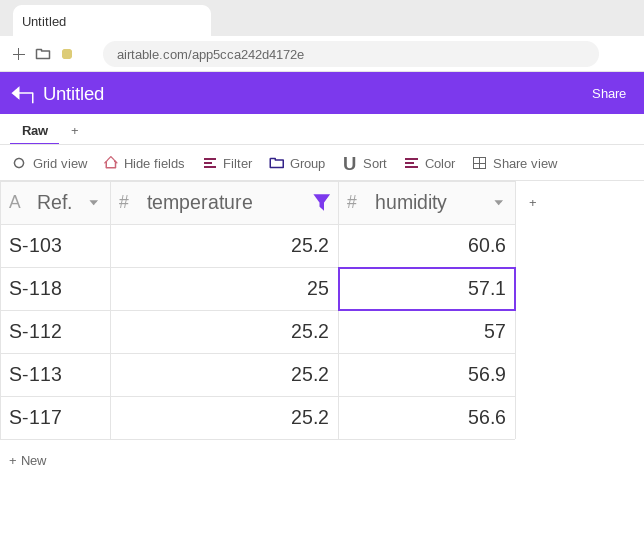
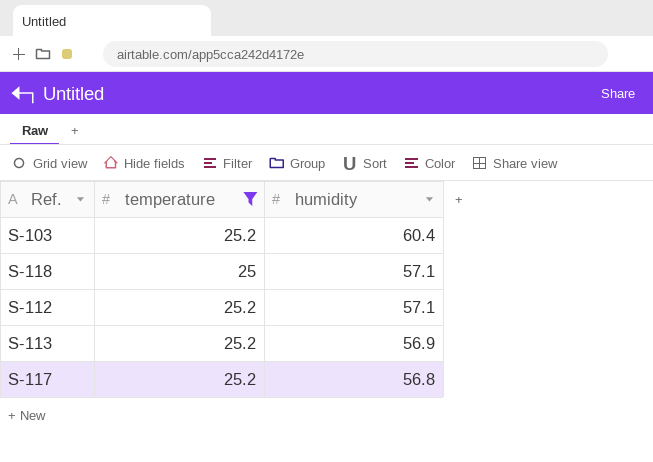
S-103 | humidity: 60.6 -> 60.4
S-112 | humidity: 57 -> 57.1
S-117 | humidity: 56.6 -> 56.8

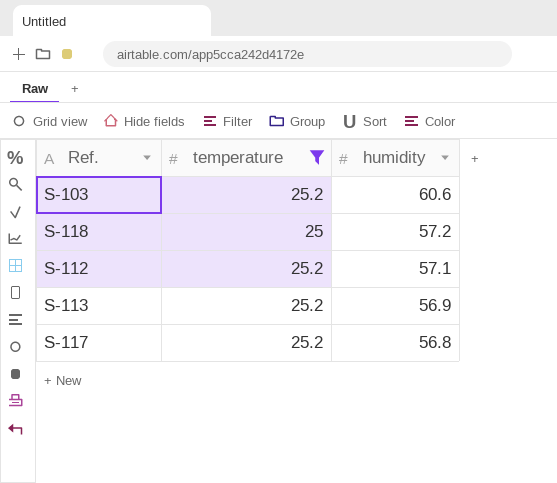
S-103 | humidity: 60.4 -> 60.6
S-118 | humidity: 57.1 -> 57.2

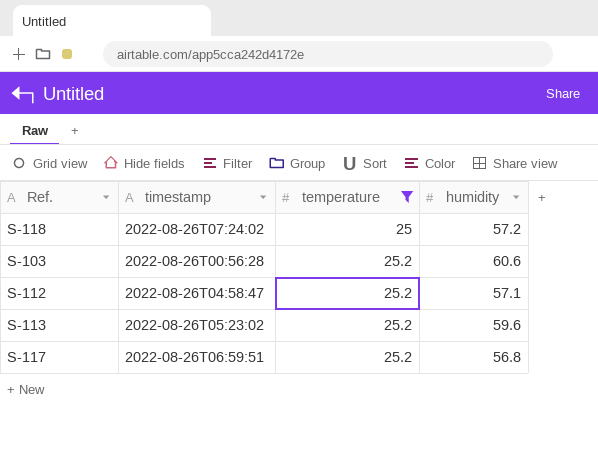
row order: humidity descending -> temperature ascending
column timestamp | position: none -> 2
S-113 | humidity: 56.9 -> 59.6

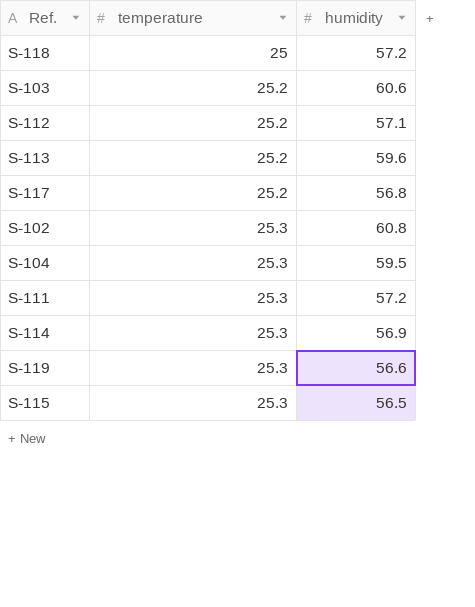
filter: temperature != 25.3 -> none
column timestamp | position: 2 -> none

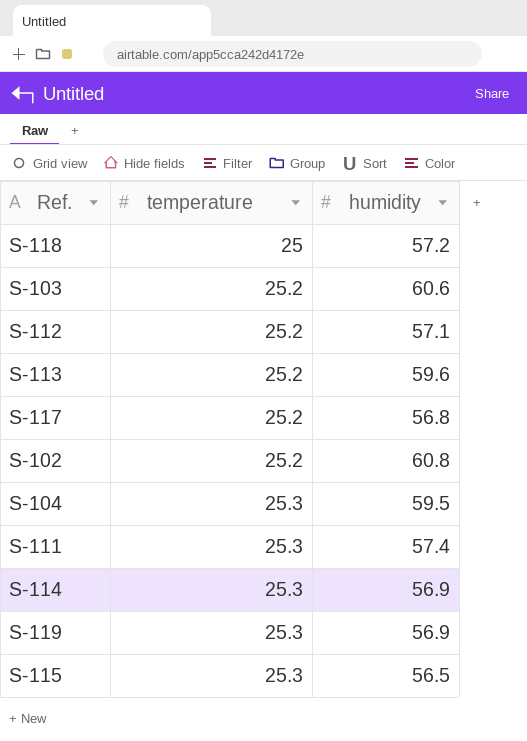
S-102 | temperature: 25.3 -> 25.2
S-111 | humidity: 57.2 -> 57.4
S-119 | humidity: 56.6 -> 56.9

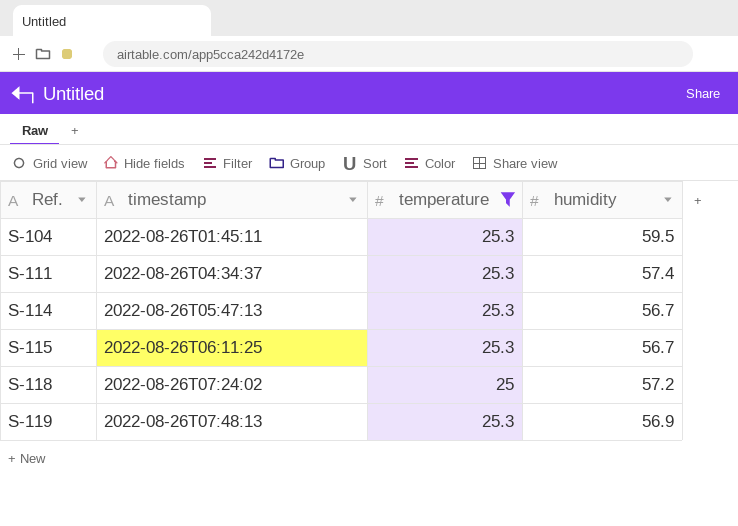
filter: none -> temperature != 25.2
row order: temperature ascending -> Ref. ascending
column timestamp | position: none -> 2
S-114 | humidity: 56.9 -> 56.7
S-115 | humidity: 56.5 -> 56.7

